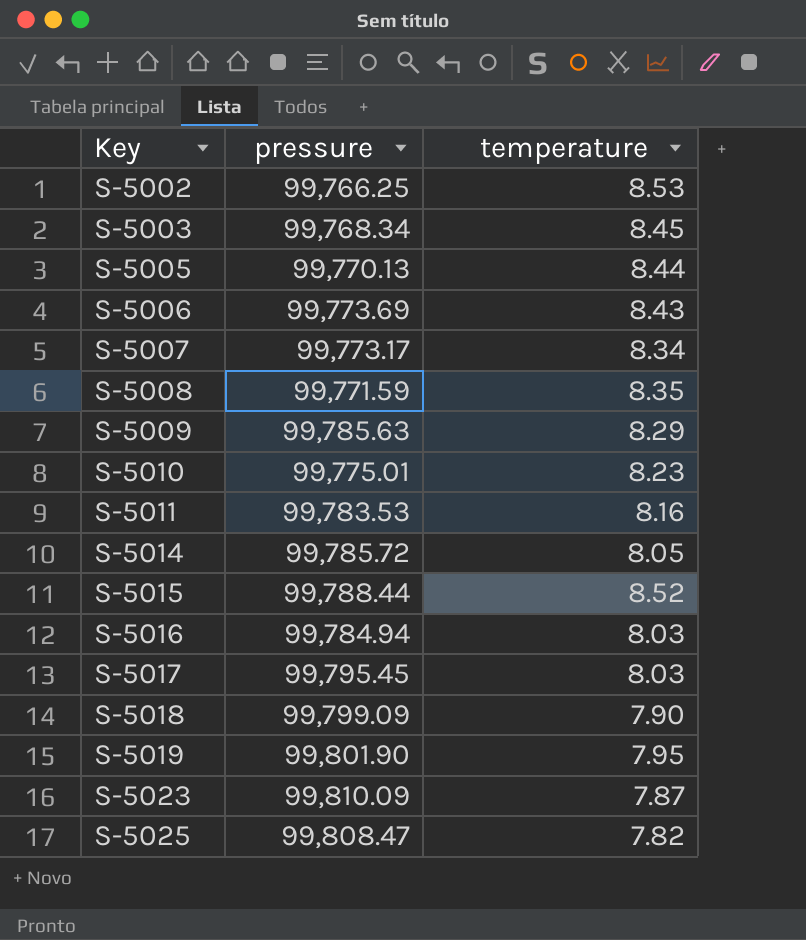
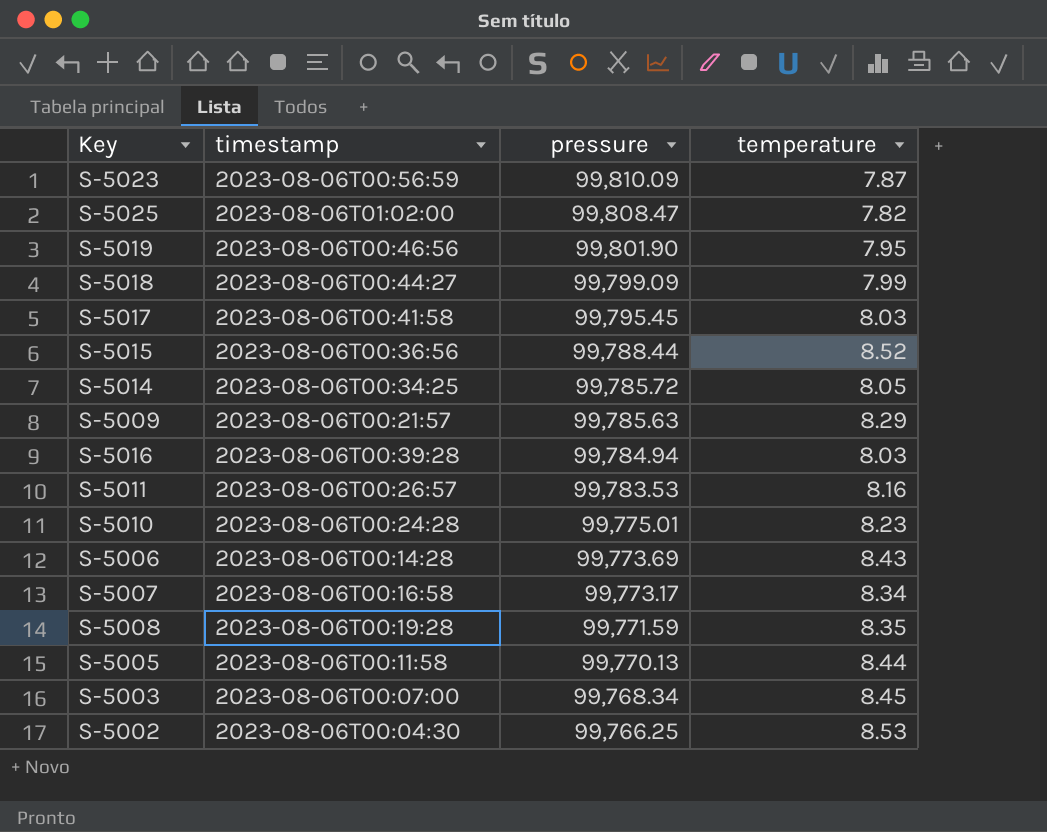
row order: Key ascending -> pressure descending
column timestamp | position: none -> 2
S-5018 | temperature: 7.90 -> 7.99

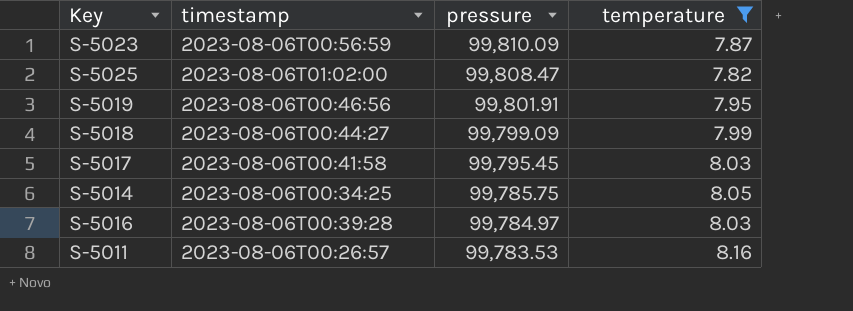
filter: none -> temperature <= 8.16
S-5019 | pressure: 99,801.90 -> 99,801.91
S-5014 | pressure: 99,785.72 -> 99,785.75
S-5016 | pressure: 99,784.94 -> 99,784.97

